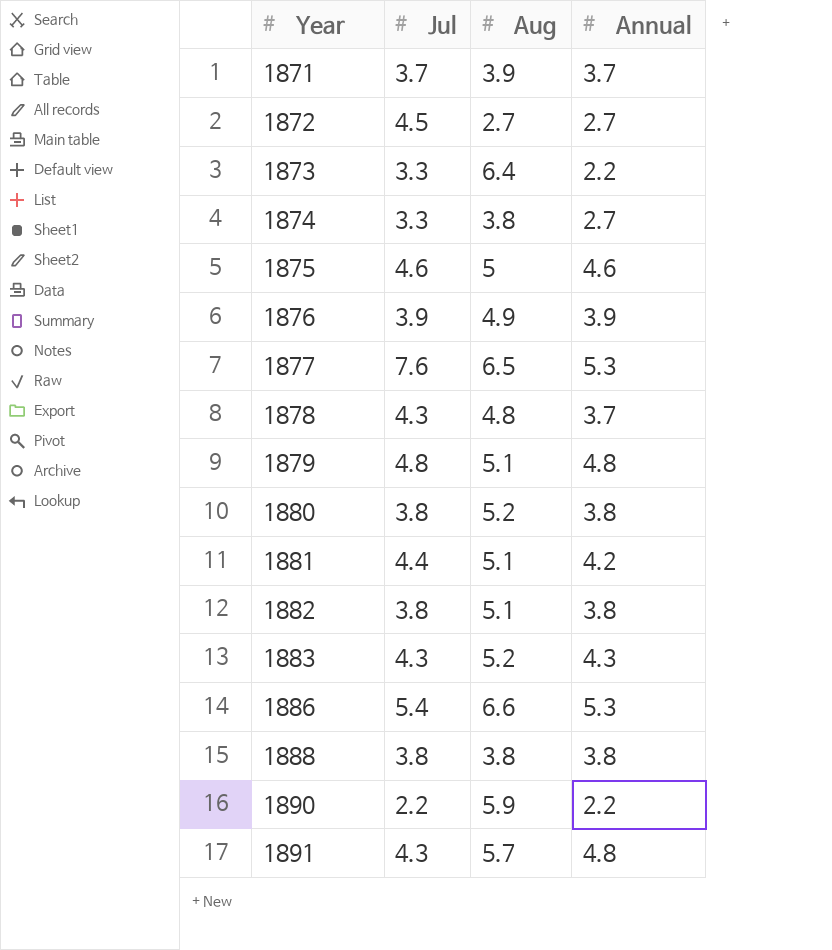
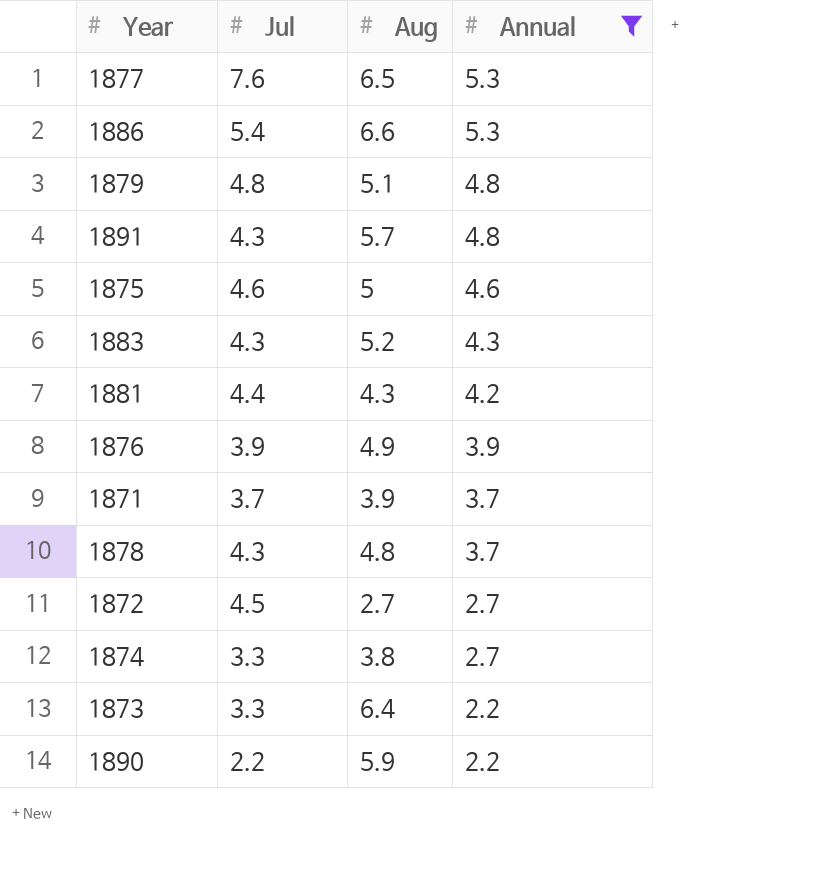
filter: none -> Annual != 3.8
row order: Year ascending -> Annual descending
1881 | Aug: 5.1 -> 4.3

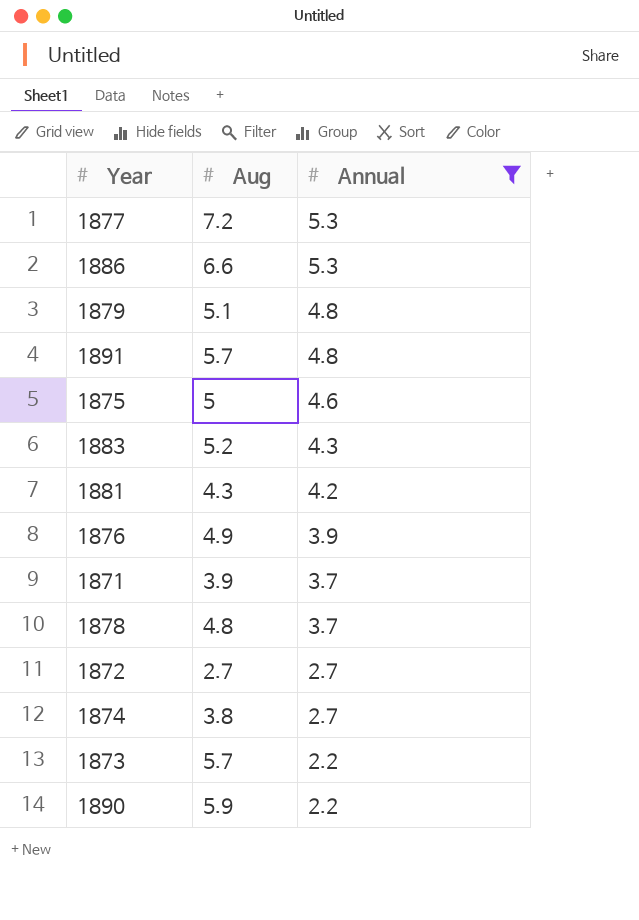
column Jul | position: 2 -> none
1877 | Aug: 6.5 -> 7.2
1873 | Aug: 6.4 -> 5.7

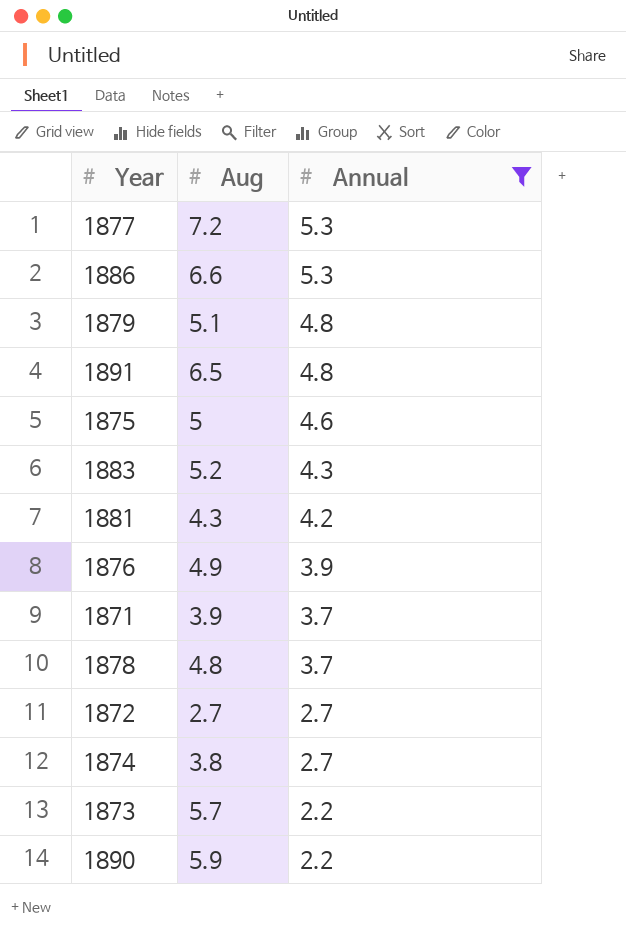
1891 | Aug: 5.7 -> 6.5

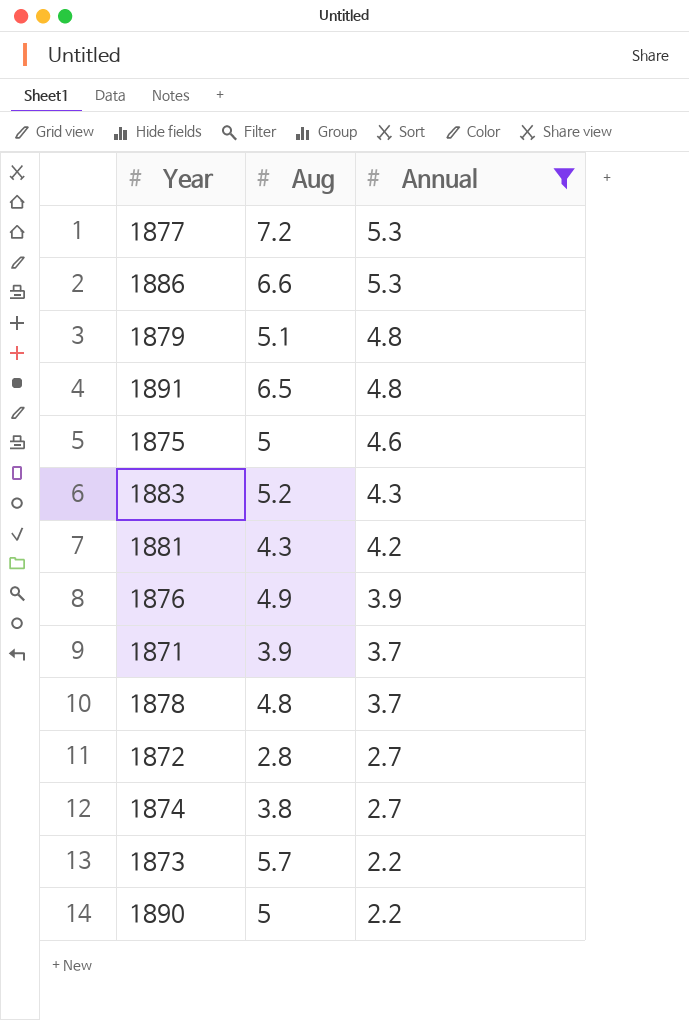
1872 | Aug: 2.7 -> 2.8
1890 | Aug: 5.9 -> 5

